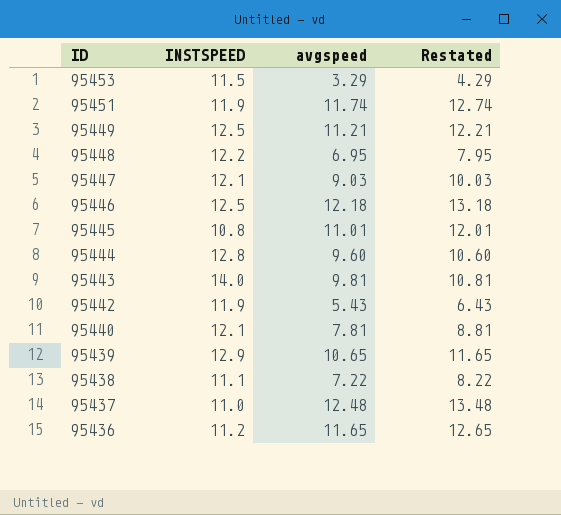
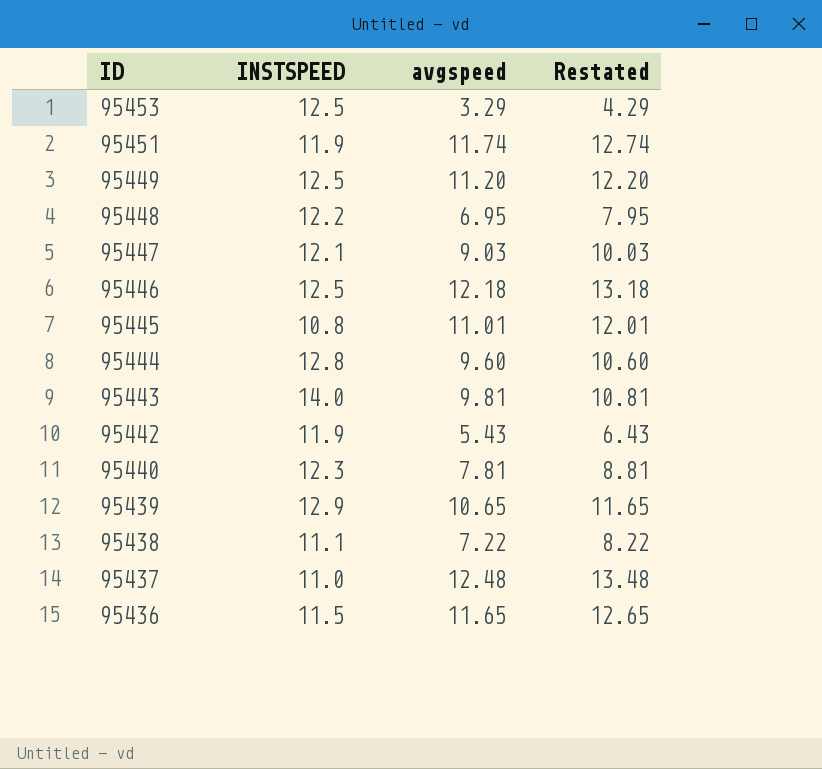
95453 | INSTSPEED: 11.5 -> 12.5
95449 | avgspeed: 11.21 -> 11.20
95449 | Restated: 12.21 -> 12.20
95440 | INSTSPEED: 12.1 -> 12.3
95436 | INSTSPEED: 11.2 -> 11.5

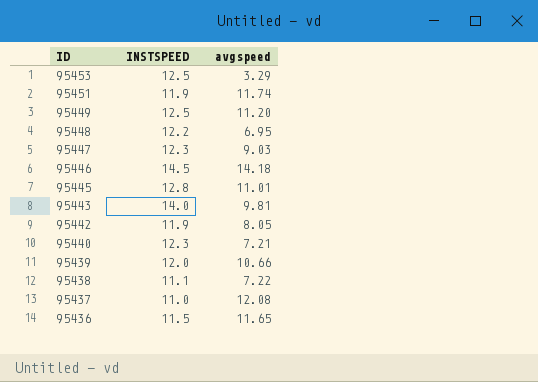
column Restated | formula: [avgspeed] + 1 -> none
row 95444: 12.8 | 9.60 | 10.60 -> none
95447 | INSTSPEED: 12.1 -> 12.3
95446 | INSTSPEED: 12.5 -> 14.5
95446 | avgspeed: 12.18 -> 14.18
95445 | INSTSPEED: 10.8 -> 12.8
95442 | avgspeed: 5.43 -> 8.05
95440 | avgspeed: 7.81 -> 7.21
95439 | INSTSPEED: 12.9 -> 12.0
95439 | avgspeed: 10.65 -> 10.66
95437 | avgspeed: 12.48 -> 12.08

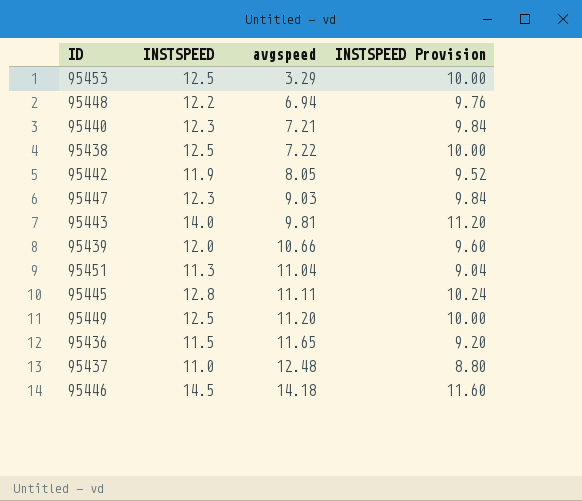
row order: ID descending -> avgspeed ascending
column INSTSPEED Provision | formula: none -> [INSTSPEED] * 0.8
95448 | avgspeed: 6.95 -> 6.94
95438 | INSTSPEED: 11.1 -> 12.5
95451 | INSTSPEED: 11.9 -> 11.3
95451 | avgspeed: 11.74 -> 11.04
95445 | avgspeed: 11.01 -> 11.11
95437 | avgspeed: 12.08 -> 12.48

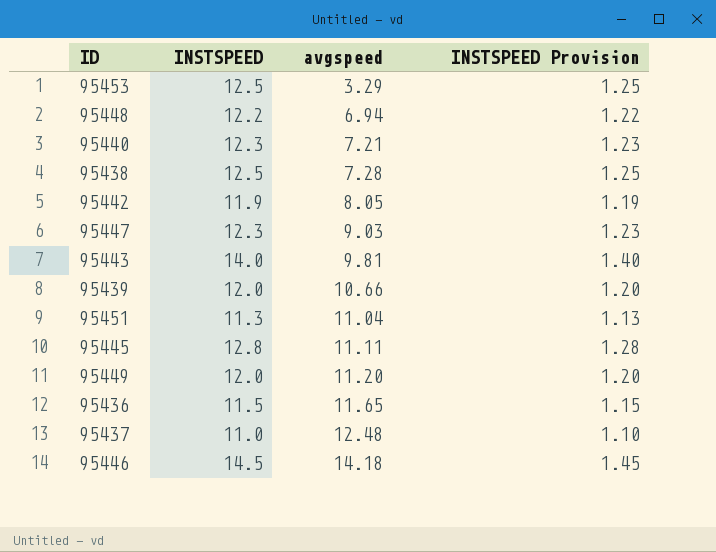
column INSTSPEED Provision | formula: [INSTSPEED] * 0.8 -> [INSTSPEED] * 0.1
95438 | avgspeed: 7.22 -> 7.28
95449 | INSTSPEED: 12.5 -> 12.0

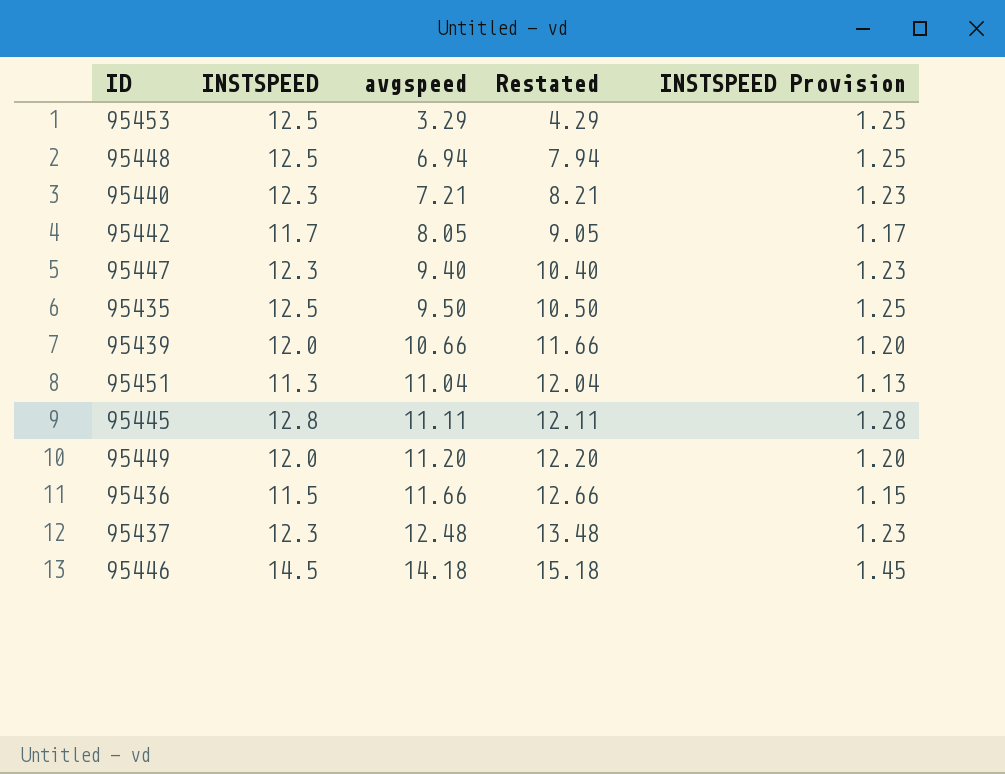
column Restated | formula: none -> [avgspeed] + 1
row 95438: 12.5 | 7.28 | 1.25 -> none
row 95443: 14.0 | 9.81 | 1.40 -> none
95448 | INSTSPEED: 12.2 -> 12.5
95448 | INSTSPEED Provision: 1.22 -> 1.25
95442 | INSTSPEED: 11.9 -> 11.7
95442 | INSTSPEED Provision: 1.19 -> 1.17
95447 | avgspeed: 9.03 -> 9.40
row 95435: none -> 12.5 | 9.50 | 10.50 | 1.25
95436 | avgspeed: 11.65 -> 11.66
95437 | INSTSPEED: 11.0 -> 12.3
95437 | INSTSPEED Provision: 1.10 -> 1.23

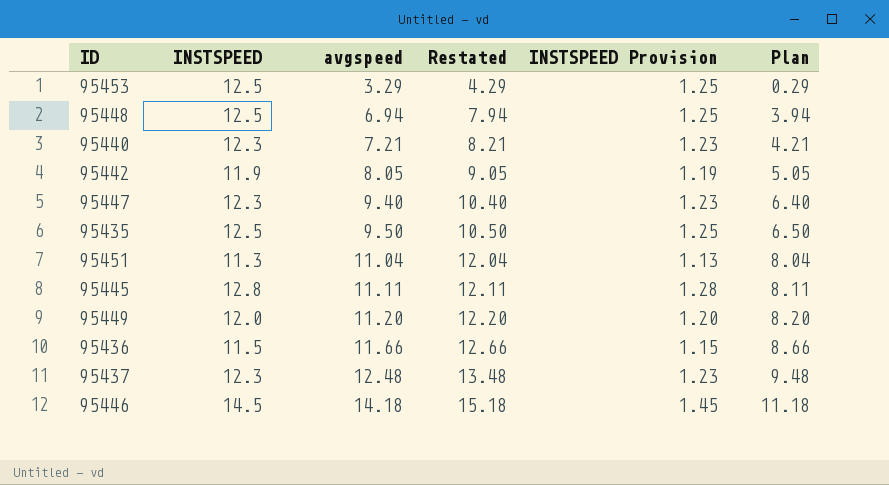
column Plan | formula: none -> [avgspeed] - 3
row 95439: 12.0 | 10.66 | 11.66 | 1.20 -> none
95442 | INSTSPEED: 11.7 -> 11.9
95442 | INSTSPEED Provision: 1.17 -> 1.19

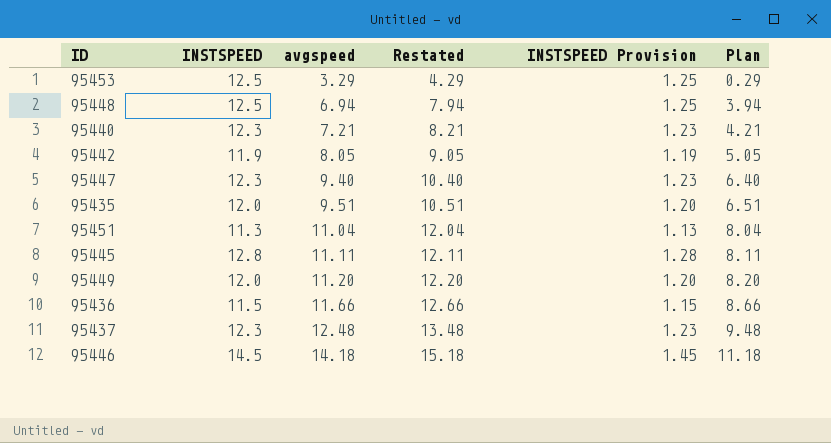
95435 | INSTSPEED: 12.5 -> 12.0
95435 | avgspeed: 9.50 -> 9.51
95435 | Restated: 10.50 -> 10.51
95435 | INSTSPEED Provision: 1.25 -> 1.20
95435 | Plan: 6.50 -> 6.51

